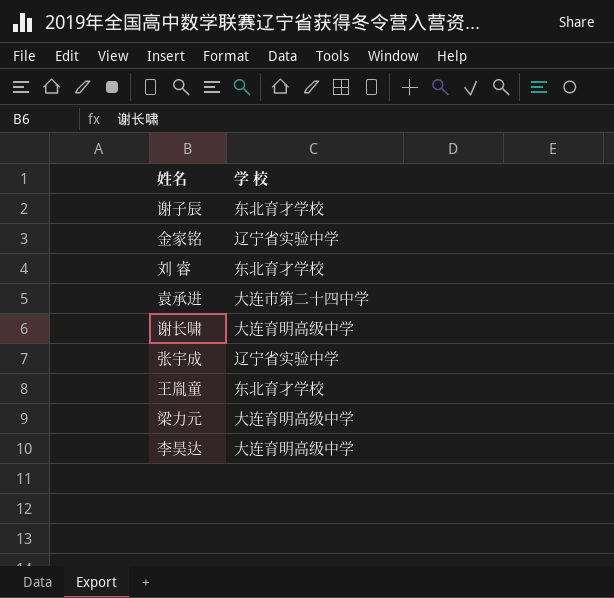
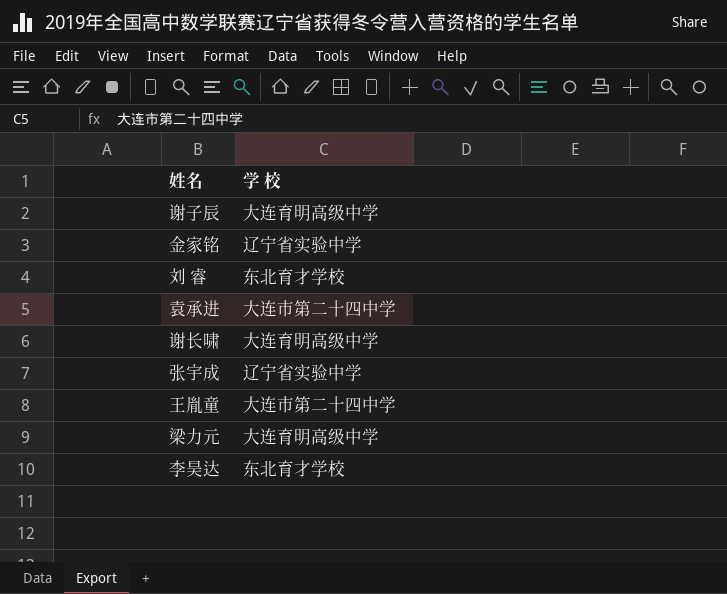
谢子辰 | 学 校: 东北育才学校 -> 大连育明高级中学
王胤童 | 学 校: 东北育才学校 -> 大连市第二十四中学
李昊达 | 学 校: 大连育明高级中学 -> 东北育才学校

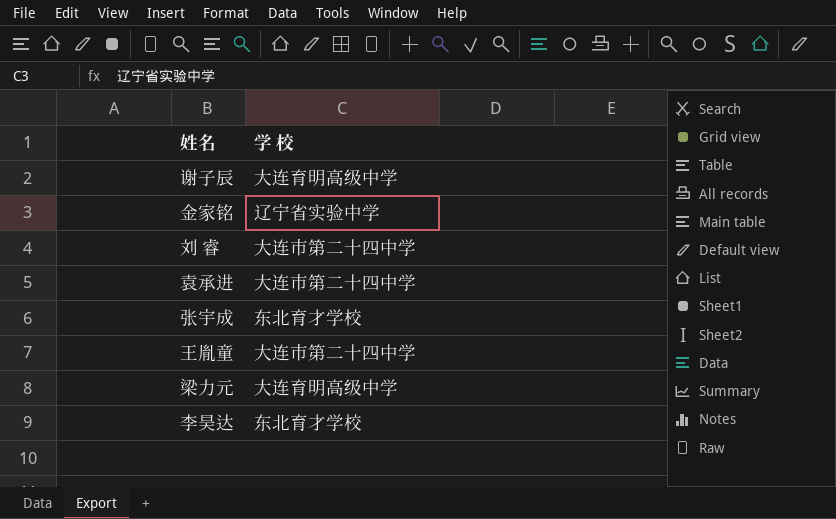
row 谢长啸: 大连育明高级中学 -> none
刘 睿 | 学 校: 东北育才学校 -> 大连市第二十四中学
张宇成 | 学 校: 辽宁省实验中学 -> 东北育才学校

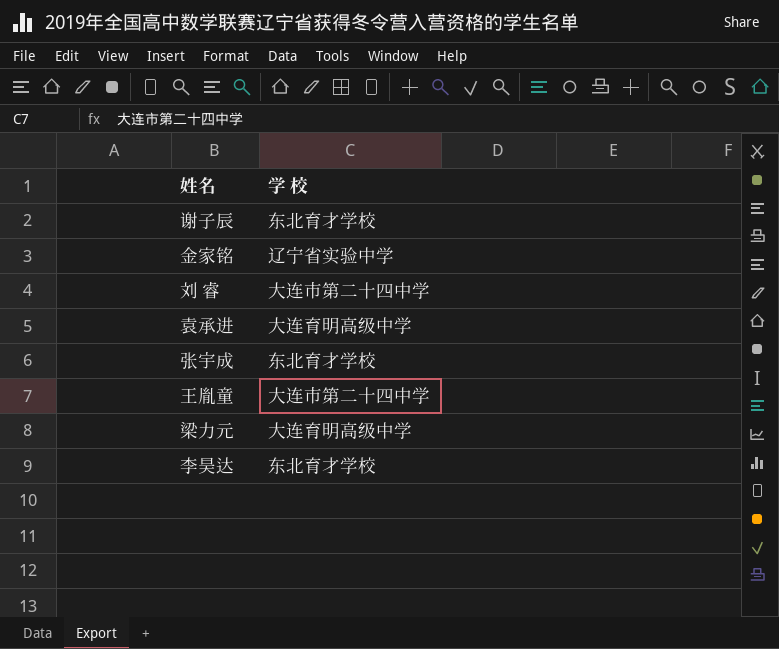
谢子辰 | 学 校: 大连育明高级中学 -> 东北育才学校
袁承进 | 学 校: 大连市第二十四中学 -> 大连育明高级中学

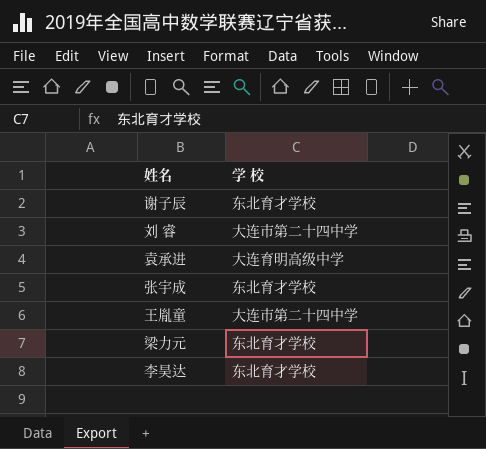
row 金家铭: 辽宁省实验中学 -> none
梁力元 | 学 校: 大连育明高级中学 -> 东北育才学校

